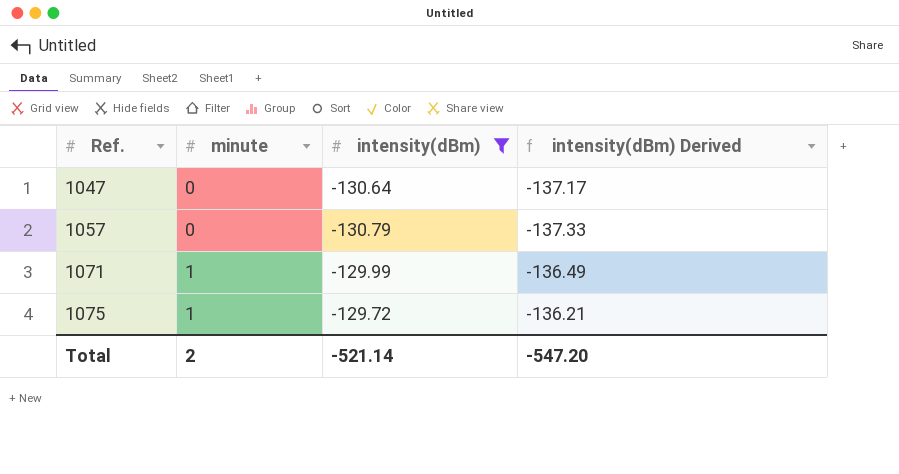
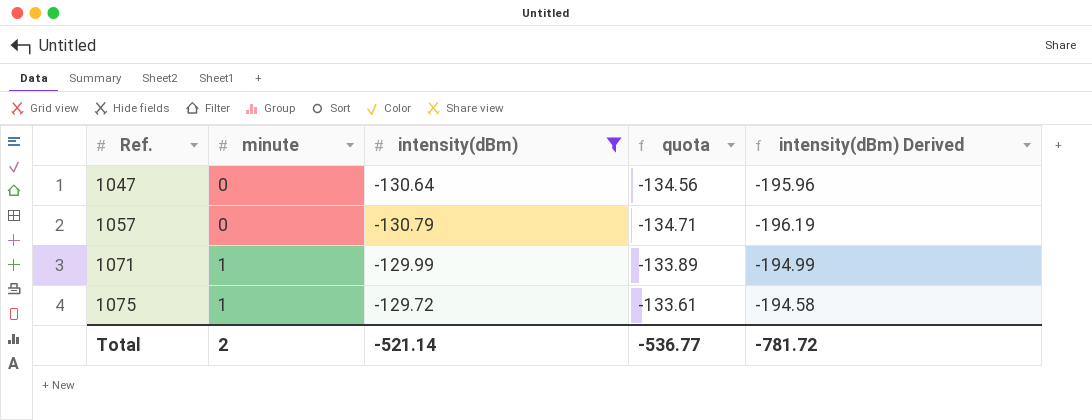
column quota | formula: none -> [intensity(dBm)] * 1.03
column intensity(dBm) Derived | formula: [intensity(dBm)] * 1.05 -> [intensity(dBm)] * 1.5
Total | intensity(dBm) Derived: -547.20 -> -781.72

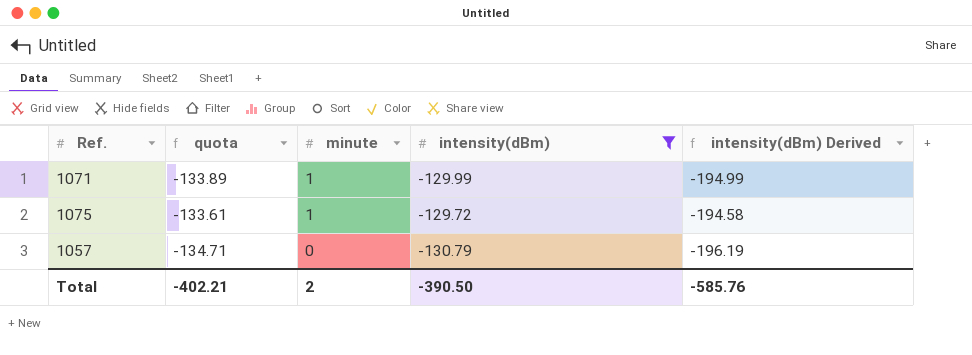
row order: Ref. ascending -> minute descending
column quota | position: 4 -> 2
row 1047: 0 | -130.64 | -134.56 | -195.96 -> none
Total | quota: -536.77 -> -402.21
Total | intensity(dBm): -521.14 -> -390.50
Total | intensity(dBm) Derived: -781.72 -> -585.76

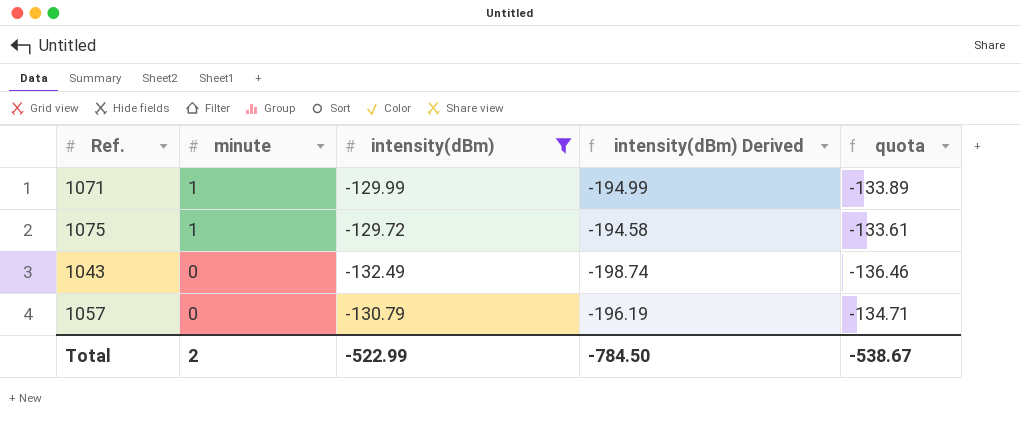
column quota | position: 2 -> 5
row 1043: none -> 0 | -132.49 | -198.74 | -136.46
Total | intensity(dBm): -390.50 -> -522.99
Total | intensity(dBm) Derived: -585.76 -> -784.50
Total | quota: -402.21 -> -538.67

